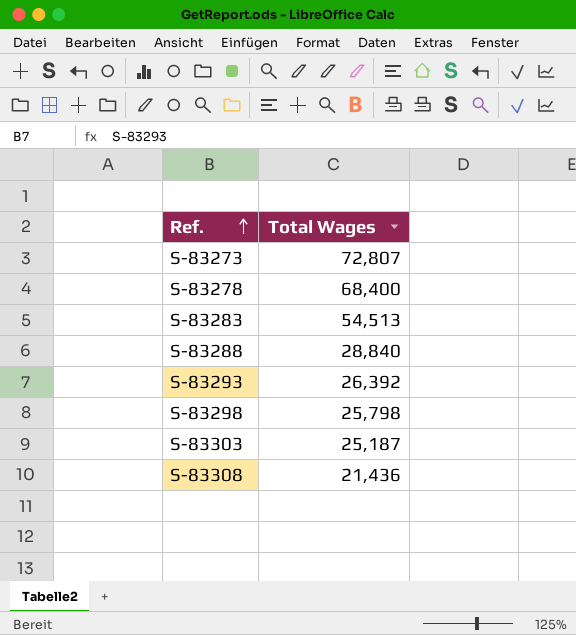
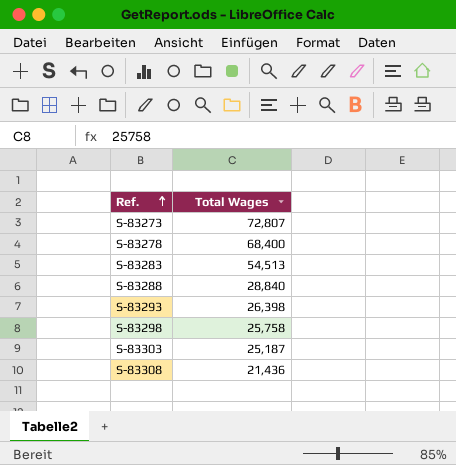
S-83293 | Total Wages: 26,392 -> 26,398
S-83298 | Total Wages: 25,798 -> 25,758

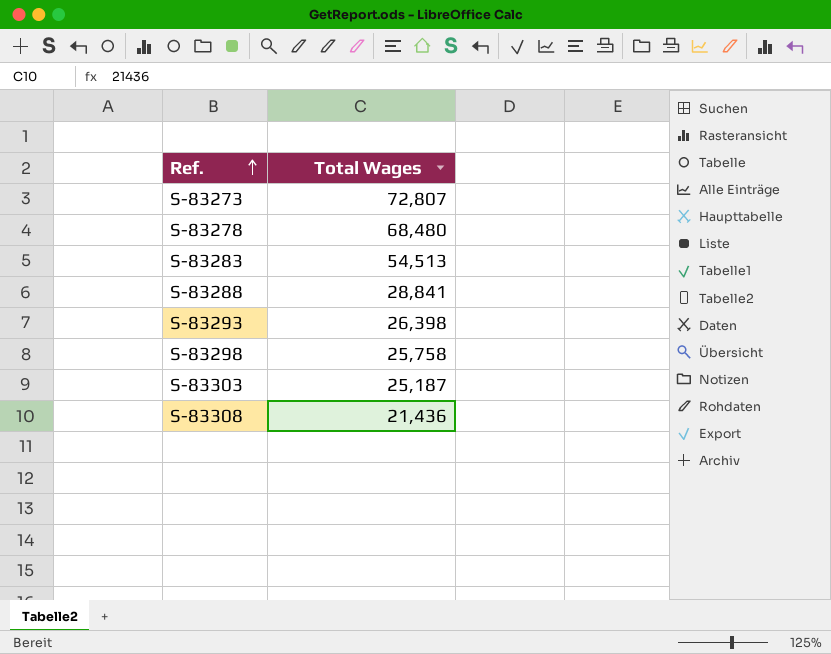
S-83278 | Total Wages: 68,400 -> 68,480
S-83288 | Total Wages: 28,840 -> 28,841

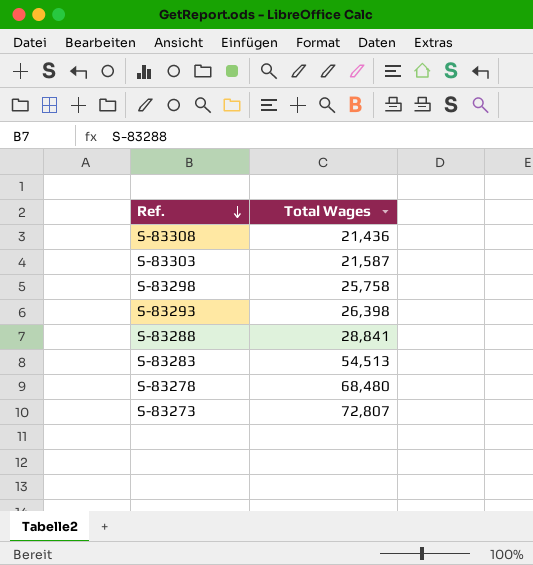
row order: Ref. ascending -> Ref. descending
S-83303 | Total Wages: 25,187 -> 21,587

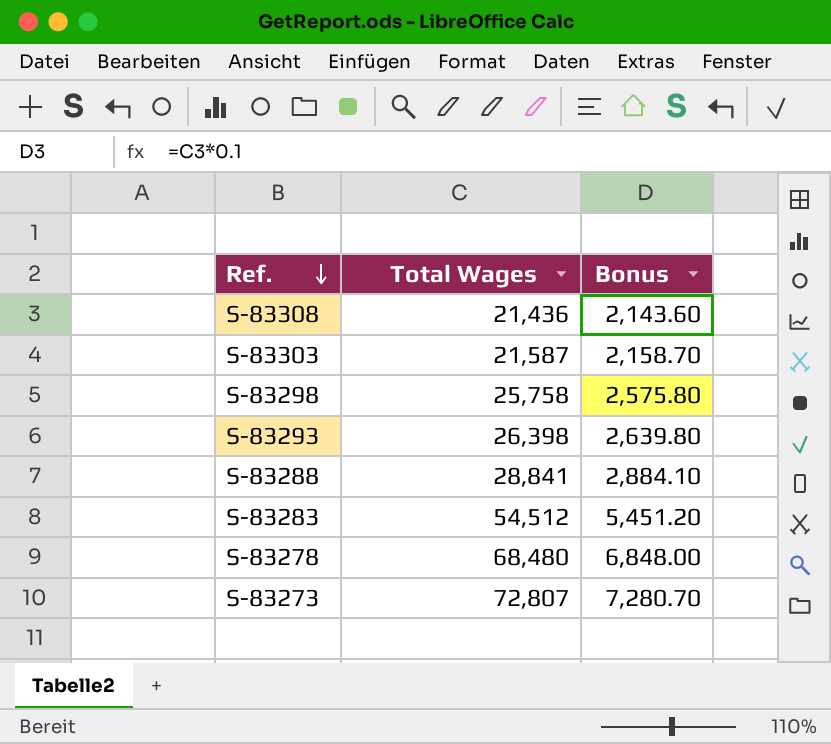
column Bonus | formula: none -> [Total Wages] * 0.1
S-83283 | Total Wages: 54,513 -> 54,512

